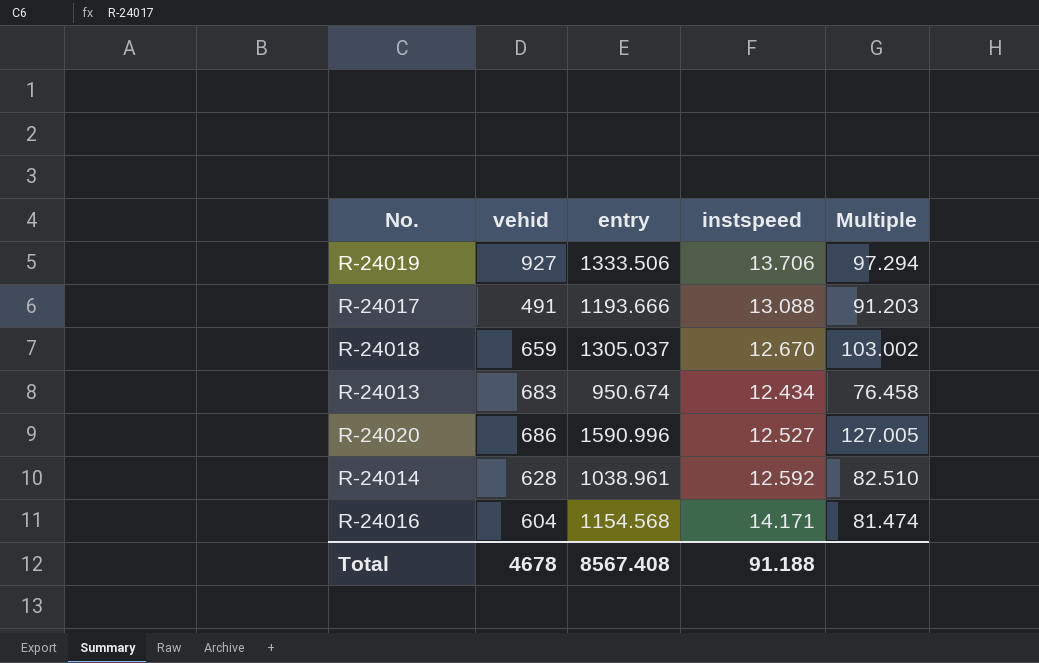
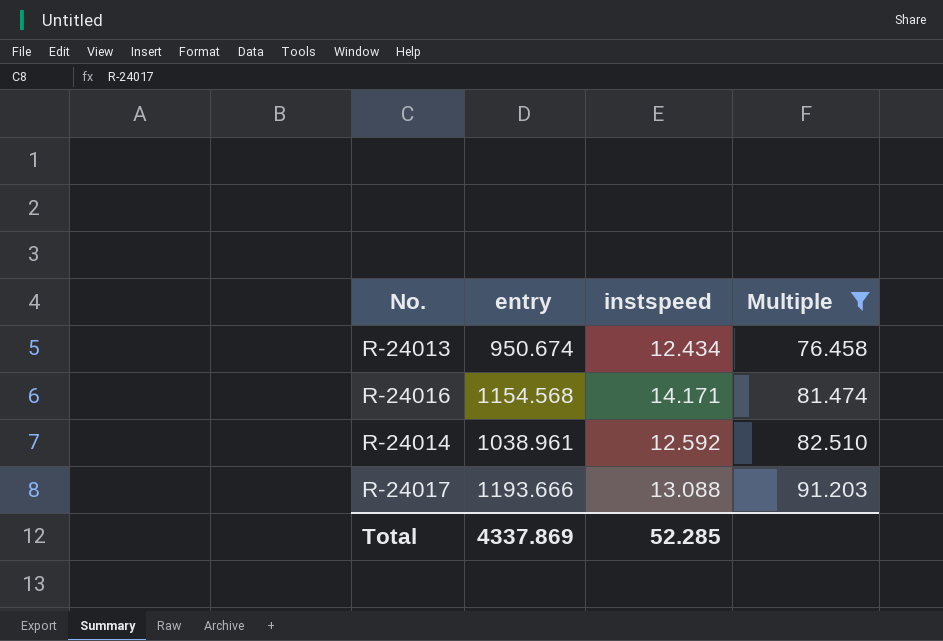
filter: none -> Multiple <= 91.203
row order: none -> Multiple ascending
column vehid | position: 2 -> none
Total | entry: 8567.408 -> 4337.869
Total | instspeed: 91.188 -> 52.285

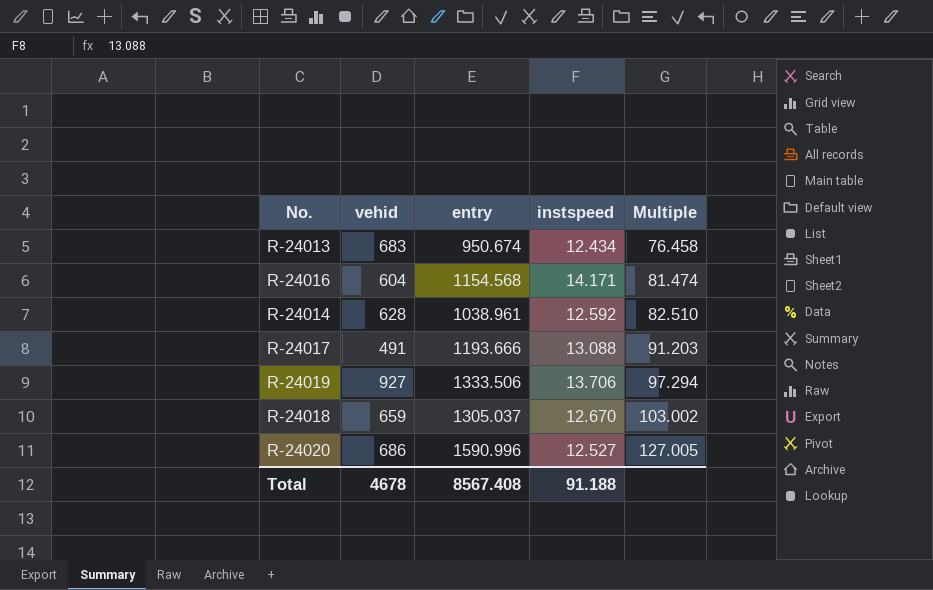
filter: Multiple <= 91.203 -> none
column vehid | position: none -> 2
Total | entry: 4337.869 -> 8567.408
Total | instspeed: 52.285 -> 91.188

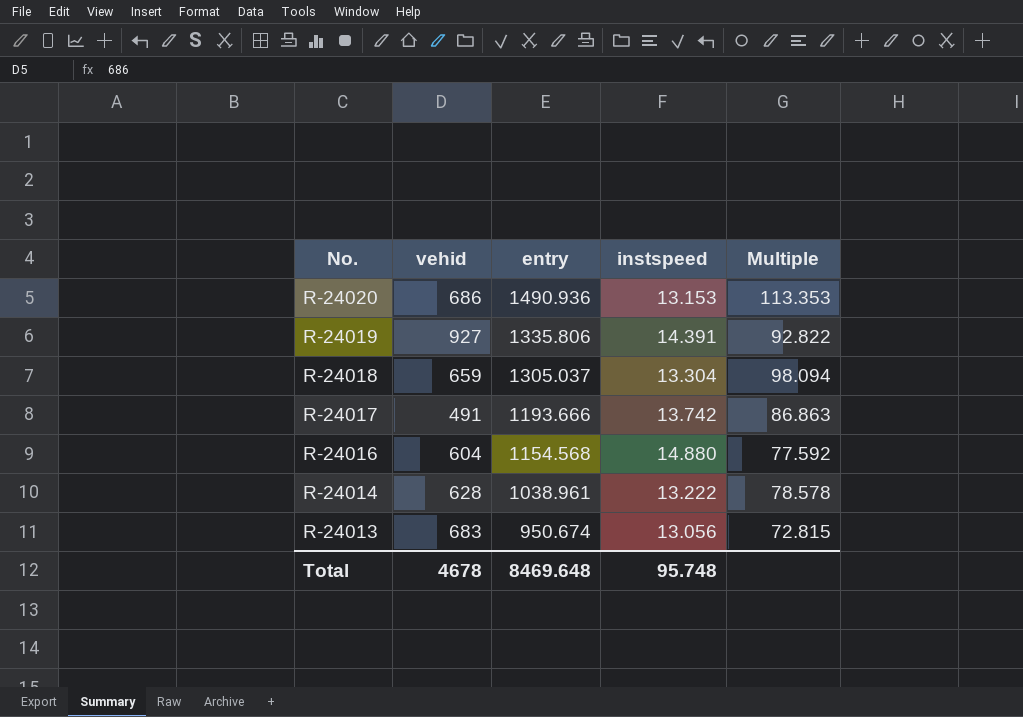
row order: Multiple ascending -> No. descending
R-24020 | entry: 1590.996 -> 1490.936
R-24020 | instspeed: 12.527 -> 13.153
R-24020 | Multiple: 127.005 -> 113.353
R-24019 | entry: 1333.506 -> 1335.806
R-24019 | instspeed: 13.706 -> 14.391
R-24019 | Multiple: 97.294 -> 92.822
R-24018 | instspeed: 12.670 -> 13.304
R-24018 | Multiple: 103.002 -> 98.094
R-24017 | instspeed: 13.088 -> 13.742
R-24017 | Multiple: 91.203 -> 86.863
R-24016 | instspeed: 14.171 -> 14.880
R-24016 | Multiple: 81.474 -> 77.592
R-24014 | instspeed: 12.592 -> 13.222
R-24014 | Multiple: 82.510 -> 78.578
R-24013 | instspeed: 12.434 -> 13.056
R-24013 | Multiple: 76.458 -> 72.815
Total | entry: 8567.408 -> 8469.648
Total | instspeed: 91.188 -> 95.748

